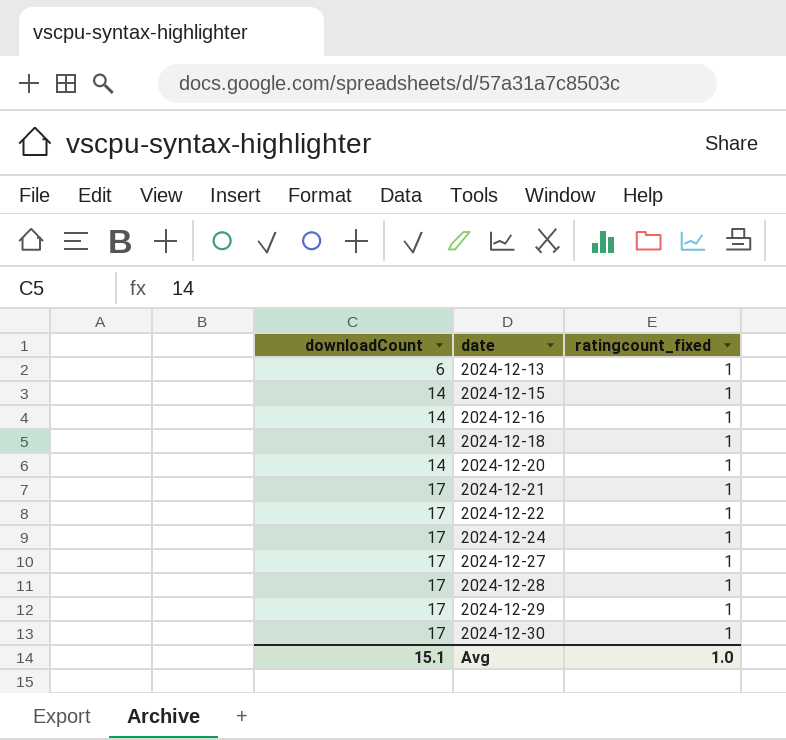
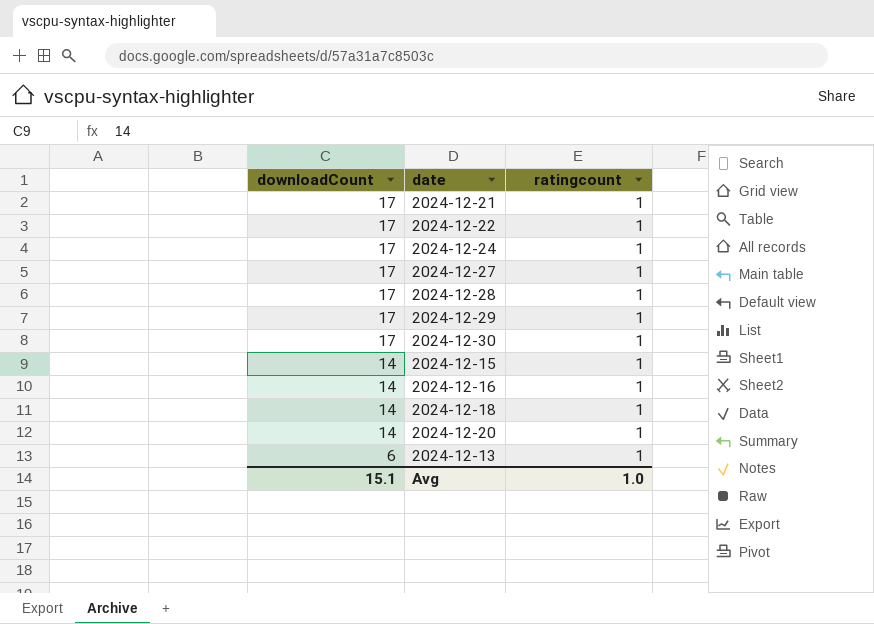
row order: downloadCount ascending -> downloadCount descending
column name: ratingcount_fixed -> ratingcount

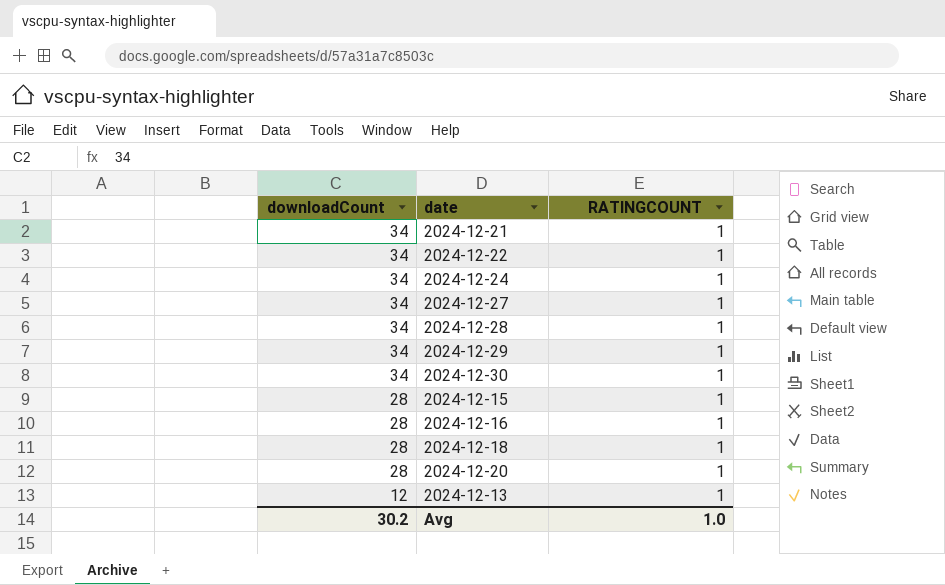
column name: ratingcount -> RATINGCOUNT
2024-12-21 | downloadCount: 17 -> 34
2024-12-22 | downloadCount: 17 -> 34
2024-12-24 | downloadCount: 17 -> 34
2024-12-27 | downloadCount: 17 -> 34
2024-12-28 | downloadCount: 17 -> 34
2024-12-29 | downloadCount: 17 -> 34
2024-12-30 | downloadCount: 17 -> 34
2024-12-15 | downloadCount: 14 -> 28
2024-12-16 | downloadCount: 14 -> 28
2024-12-18 | downloadCount: 14 -> 28
2024-12-20 | downloadCount: 14 -> 28
2024-12-13 | downloadCount: 6 -> 12
Avg | downloadCount: 15.1 -> 30.2

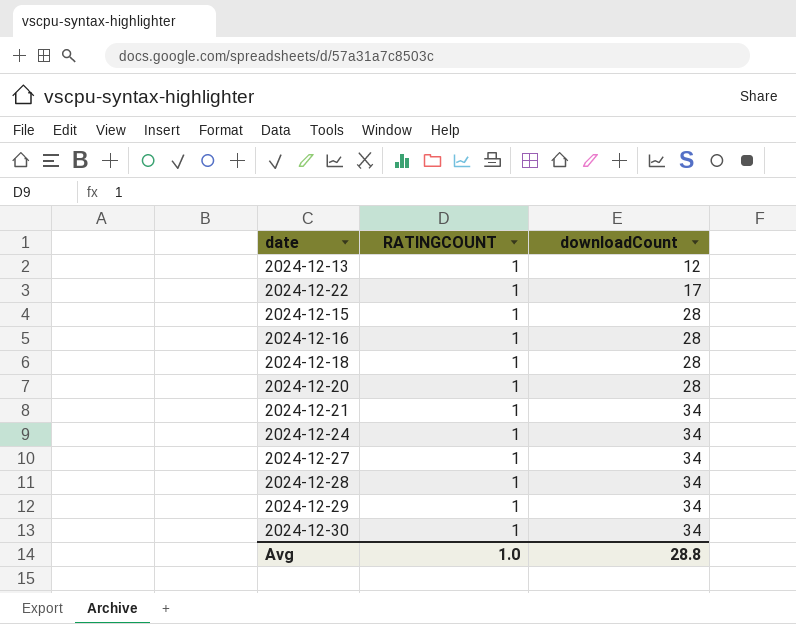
row order: downloadCount descending -> downloadCount ascending
column downloadCount | position: 1 -> 3
2024-12-22 | downloadCount: 34 -> 17
Avg | downloadCount: 30.2 -> 28.8

